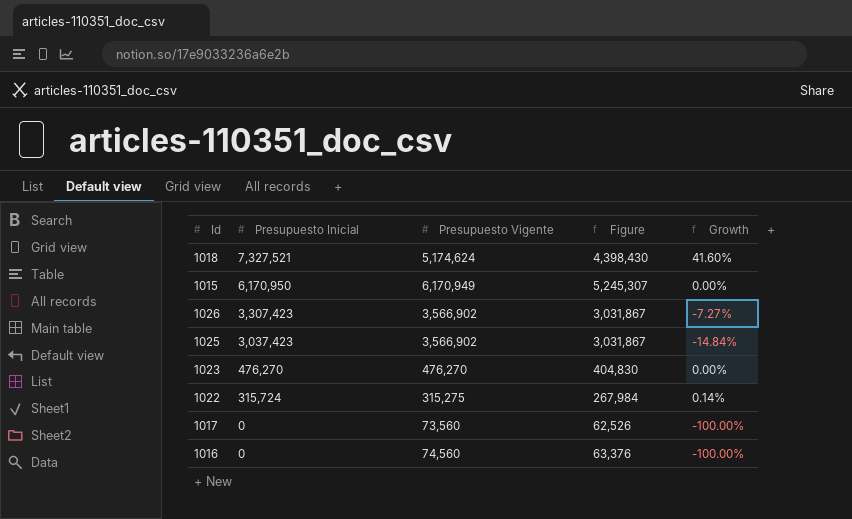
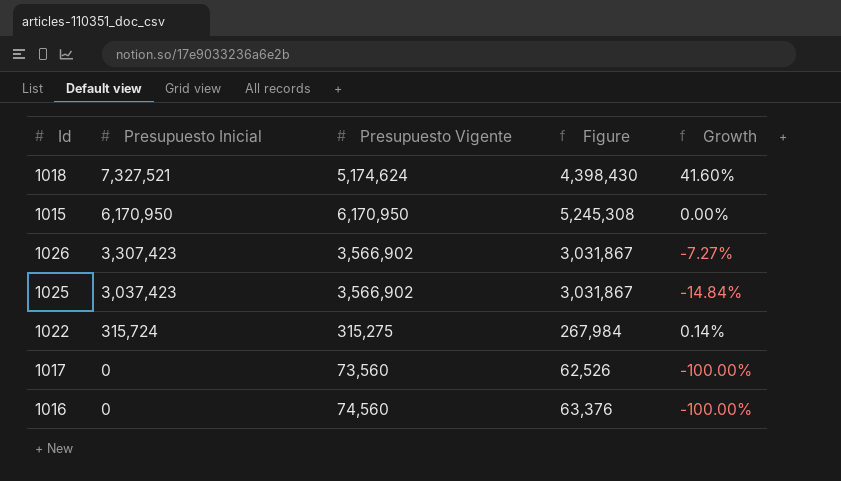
row 1023: 476,270 | 476,270 | 404,830 | 0.00% -> none
1015 | Presupuesto Vigente: 6,170,949 -> 6,170,950
1015 | Figure: 5,245,307 -> 5,245,308

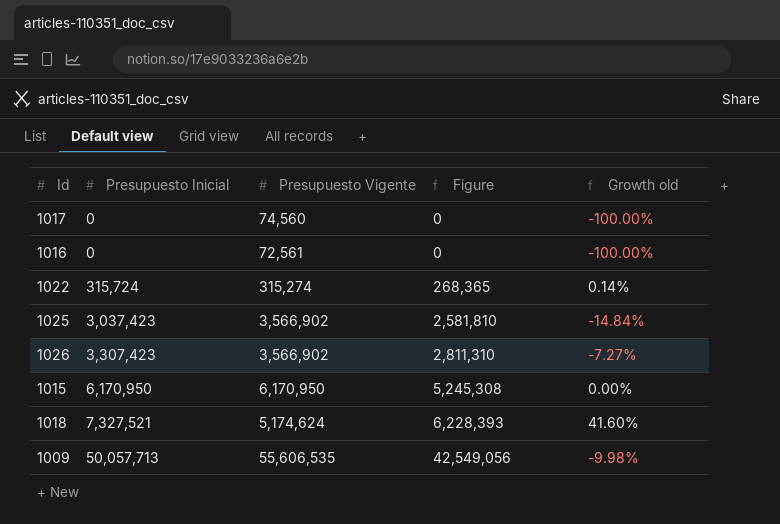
row order: Presupuesto Inicial descending -> Presupuesto Inicial ascending
column Figure | formula: [Presupuesto Vigente] * 0.85 -> [Presupuesto Inicial] * 0.85
column name: Growth -> Growth old
1017 | Presupuesto Vigente: 73,560 -> 74,560
1016 | Presupuesto Vigente: 74,560 -> 72,561
1022 | Presupuesto Vigente: 315,275 -> 315,274
row 1009: none -> 50,057,713 | 55,606,535 | 42,549,056 | -9.98%

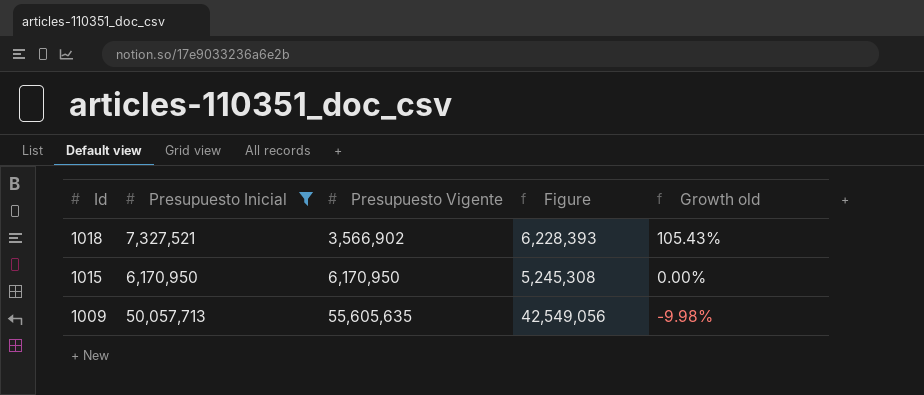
filter: none -> Presupuesto Inicial >= 6,170,950
row order: Presupuesto Inicial ascending -> Id descending
1018 | Presupuesto Vigente: 5,174,624 -> 3,566,902
1018 | Growth old: 41.60% -> 105.43%
1009 | Presupuesto Vigente: 55,606,535 -> 55,605,635

